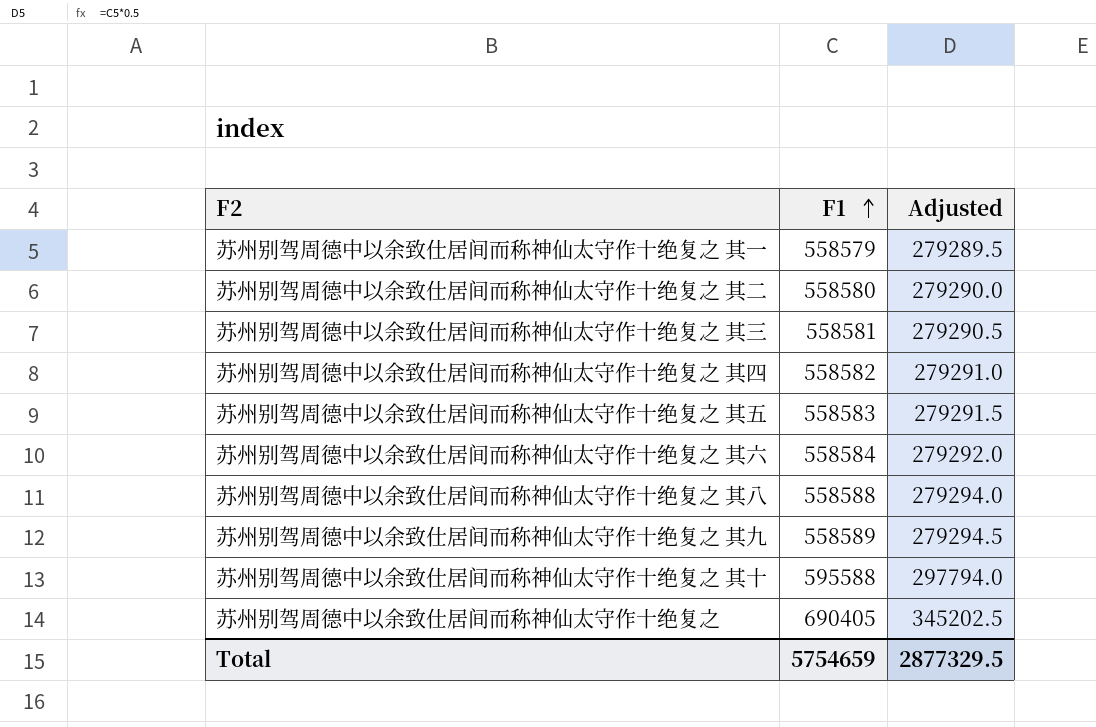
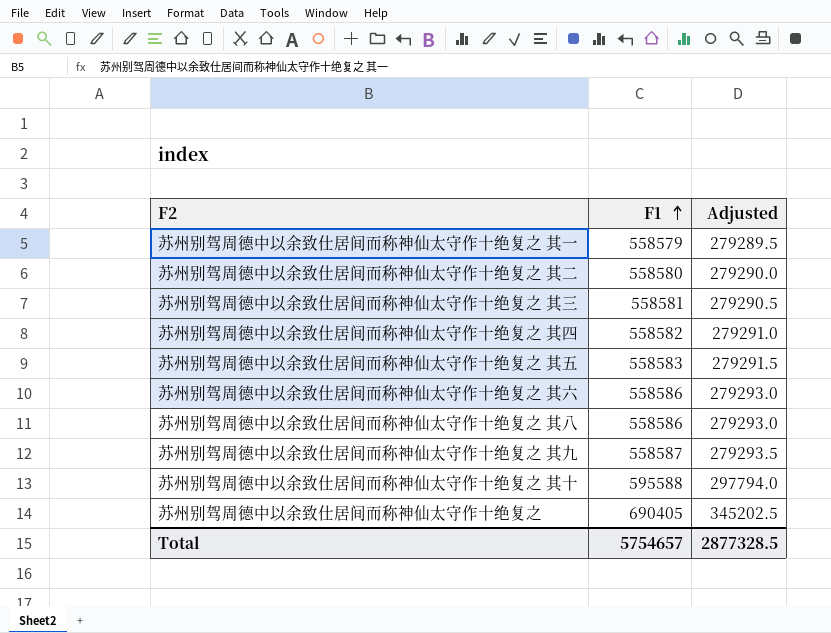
苏州别驾周德中以余致仕居间而称神仙太守作十绝复之 其六 | F1: 558584 -> 558586
苏州别驾周德中以余致仕居间而称神仙太守作十绝复之 其六 | Adjusted: 279292.0 -> 279293.0
苏州别驾周德中以余致仕居间而称神仙太守作十绝复之 其八 | F1: 558588 -> 558586
苏州别驾周德中以余致仕居间而称神仙太守作十绝复之 其八 | Adjusted: 279294.0 -> 279293.0
苏州别驾周德中以余致仕居间而称神仙太守作十绝复之 其九 | F1: 558589 -> 558587
苏州别驾周德中以余致仕居间而称神仙太守作十绝复之 其九 | Adjusted: 279294.5 -> 279293.5
Total | F1: 5754659 -> 5754657
Total | Adjusted: 2877329.5 -> 2877328.5

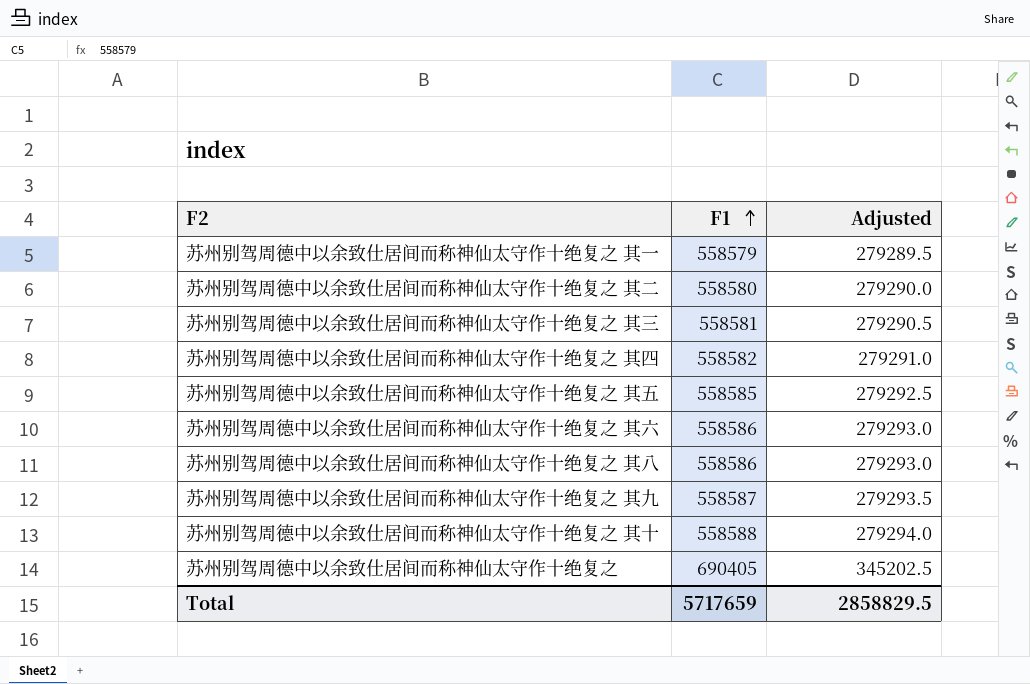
苏州别驾周德中以余致仕居间而称神仙太守作十绝复之 其五 | F1: 558583 -> 558585
苏州别驾周德中以余致仕居间而称神仙太守作十绝复之 其五 | Adjusted: 279291.5 -> 279292.5
苏州别驾周德中以余致仕居间而称神仙太守作十绝复之 其十 | F1: 595588 -> 558588
苏州别驾周德中以余致仕居间而称神仙太守作十绝复之 其十 | Adjusted: 297794.0 -> 279294.0
Total | F1: 5754657 -> 5717659
Total | Adjusted: 2877328.5 -> 2858829.5

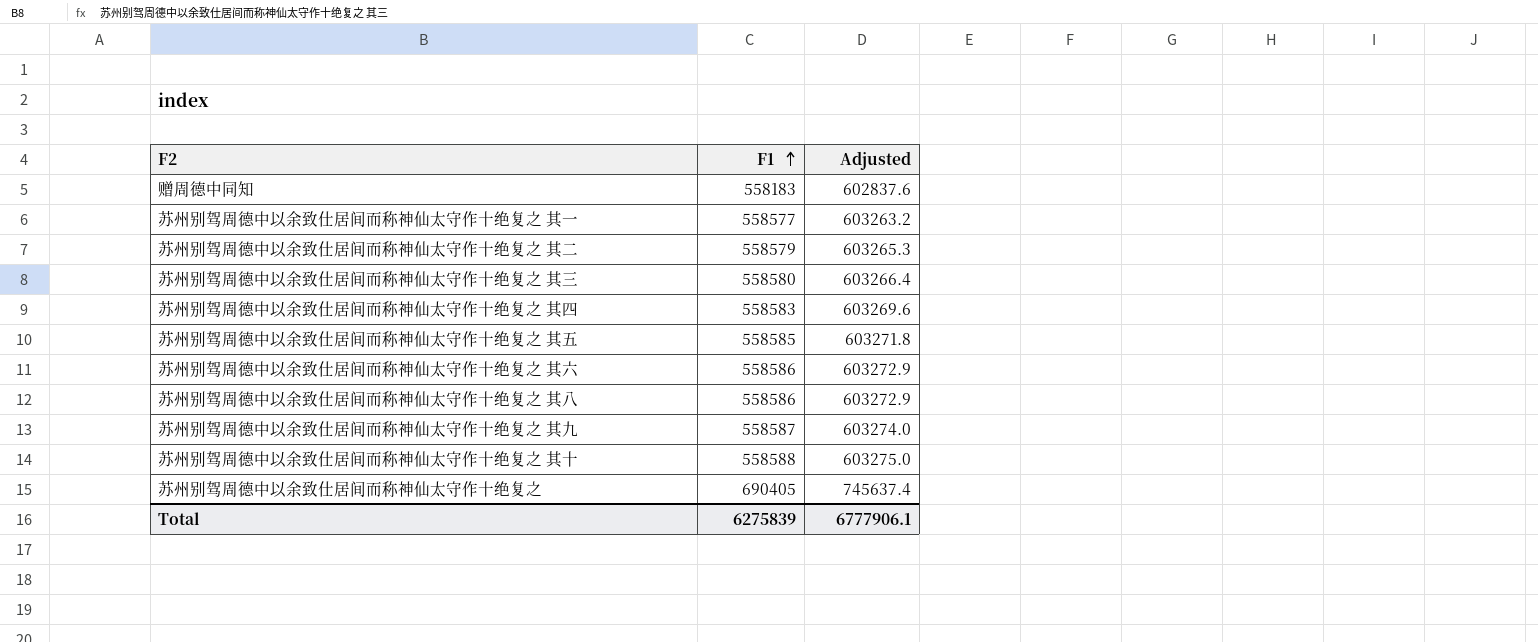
column Adjusted | formula: [F1] * 0.5 -> [F1] * 1.08
row 赠周德中同知: none -> 558183 | 602837.6
苏州别驾周德中以余致仕居间而称神仙太守作十绝复之 其一 | F1: 558579 -> 558577
苏州别驾周德中以余致仕居间而称神仙太守作十绝复之 其二 | F1: 558580 -> 558579
苏州别驾周德中以余致仕居间而称神仙太守作十绝复之 其三 | F1: 558581 -> 558580
苏州别驾周德中以余致仕居间而称神仙太守作十绝复之 其四 | F1: 558582 -> 558583
Total | F1: 5717659 -> 6275839
Total | Adjusted: 2858829.5 -> 6777906.1

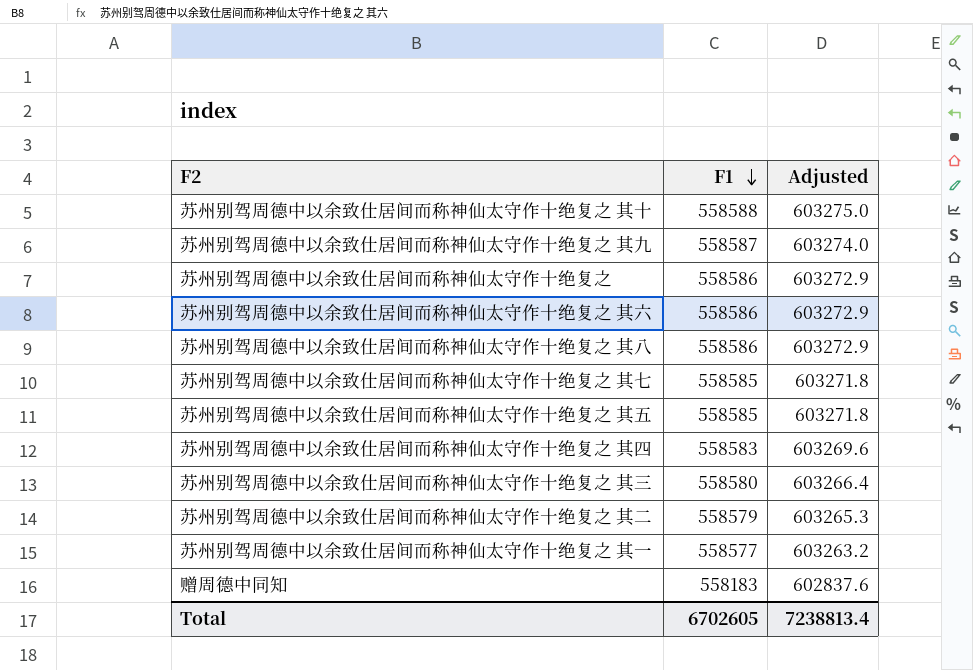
row order: F1 ascending -> F1 descending
苏州别驾周德中以余致仕居间而称神仙太守作十绝复之 | F1: 690405 -> 558586
苏州别驾周德中以余致仕居间而称神仙太守作十绝复之 | Adjusted: 745637.4 -> 603272.9
row 苏州别驾周德中以余致仕居间而称神仙太守作十绝复之 其七: none -> 558585 | 603271.8
Total | F1: 6275839 -> 6702605
Total | Adjusted: 6777906.1 -> 7238813.4

